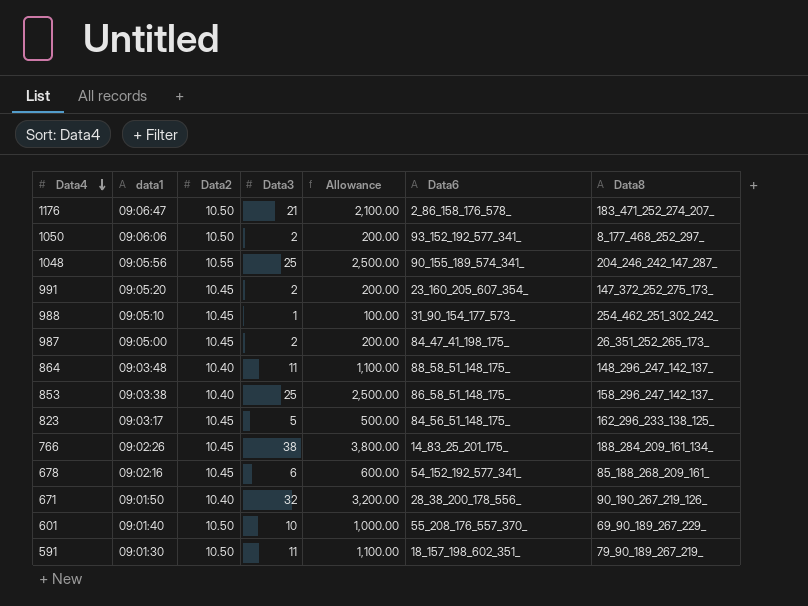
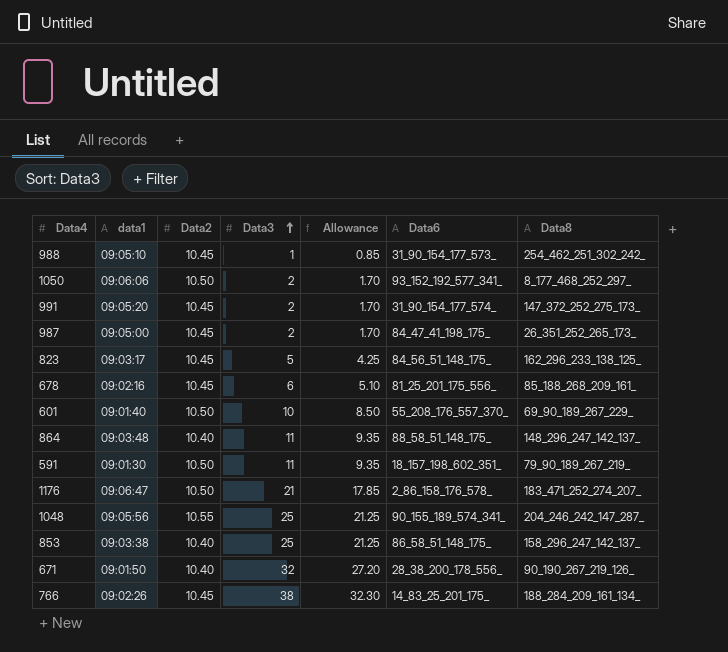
row order: Data4 descending -> Data3 ascending
column Allowance | formula: [Data3] * 100 -> [Data3] * 0.85
991 | Data6: 23_160_205_607_354_ -> 31_90_154_177_574_
678 | Data6: 54_152_192_577_341_ -> 81_25_201_175_556_

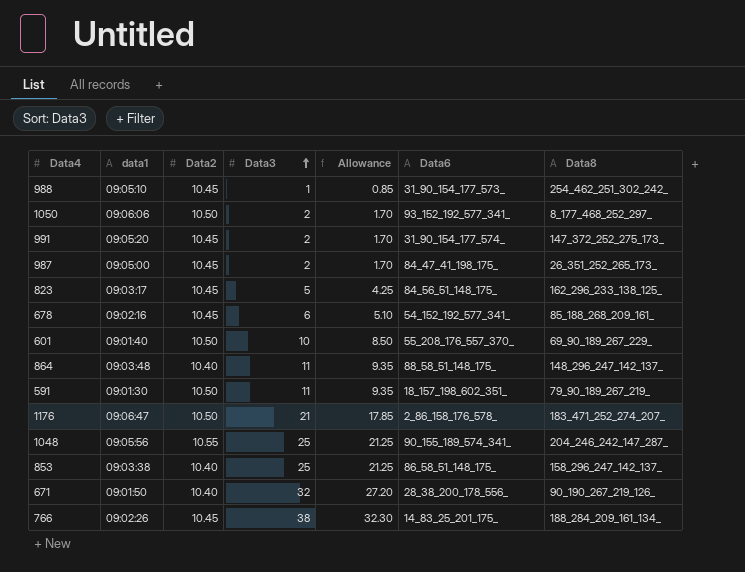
678 | Data6: 81_25_201_175_556_ -> 54_152_192_577_341_

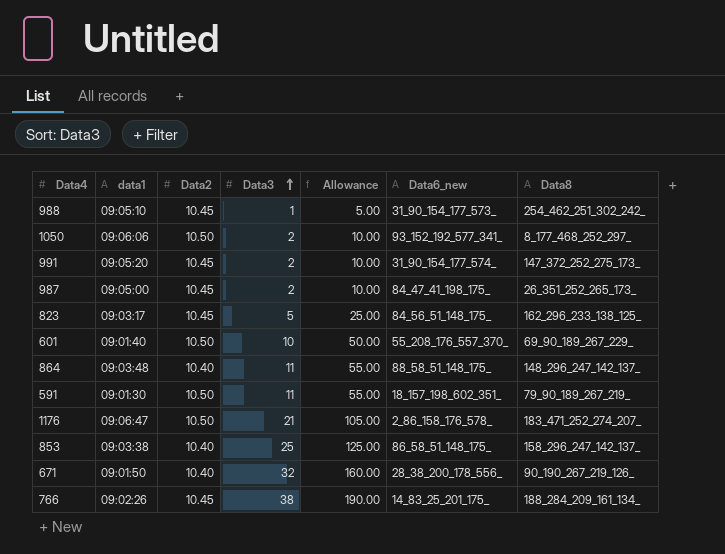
column Allowance | formula: [Data3] * 0.85 -> [Data3] * 5
column name: Data6 -> Data6_new
row 678: 09:02:16 | 10.45 | 6 | 5.10 | 54_152_192_577_341_ | 85_188_268_209_161_ -> none
row 1048: 09:05:56 | 10.55 | 25 | 21.25 | 90_155_189_574_341_ | 204_246_242_147_287_ -> none

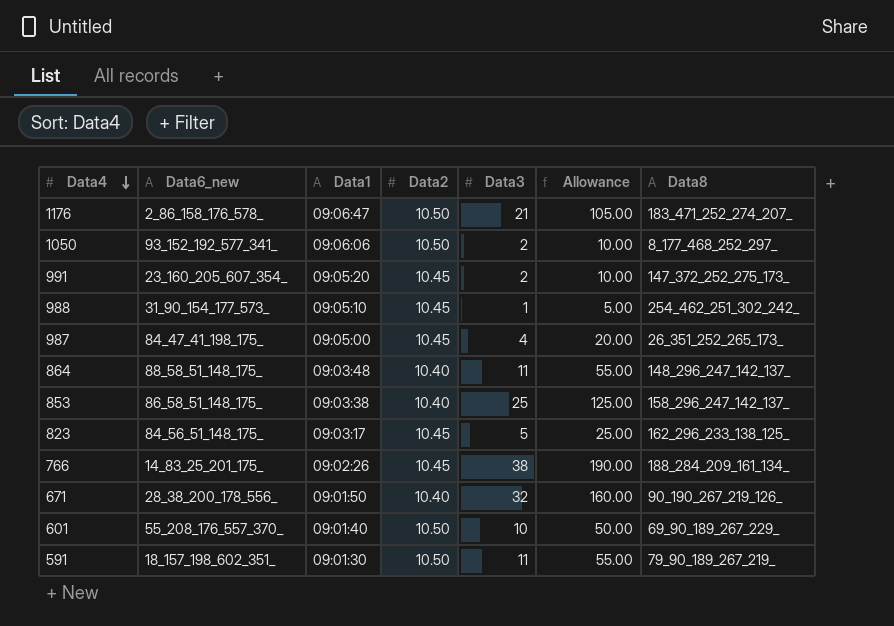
row order: Data3 ascending -> Data4 descending
column Data6_new | position: 6 -> 2
column name: data1 -> Data1
991 | Data6_new: 31_90_154_177_574_ -> 23_160_205_607_354_
987 | Data3: 2 -> 4
987 | Allowance: 10.00 -> 20.00

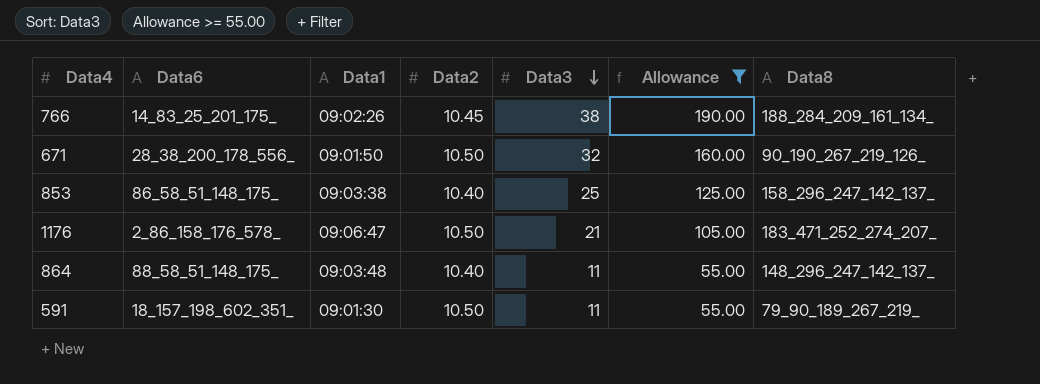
filter: none -> Allowance >= 55.00
row order: Data4 descending -> Data3 descending
column name: Data6_new -> Data6
671 | Data2: 10.40 -> 10.50

